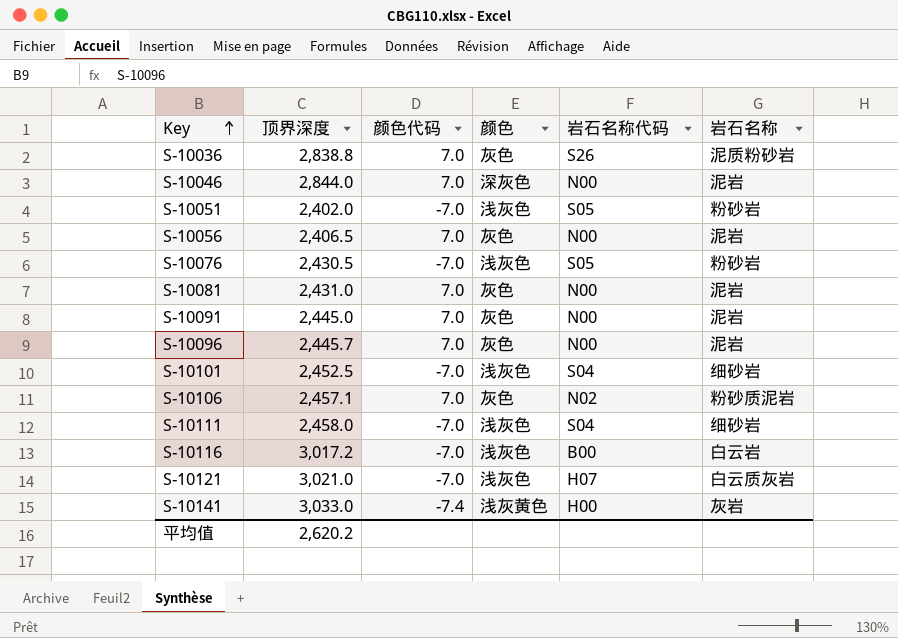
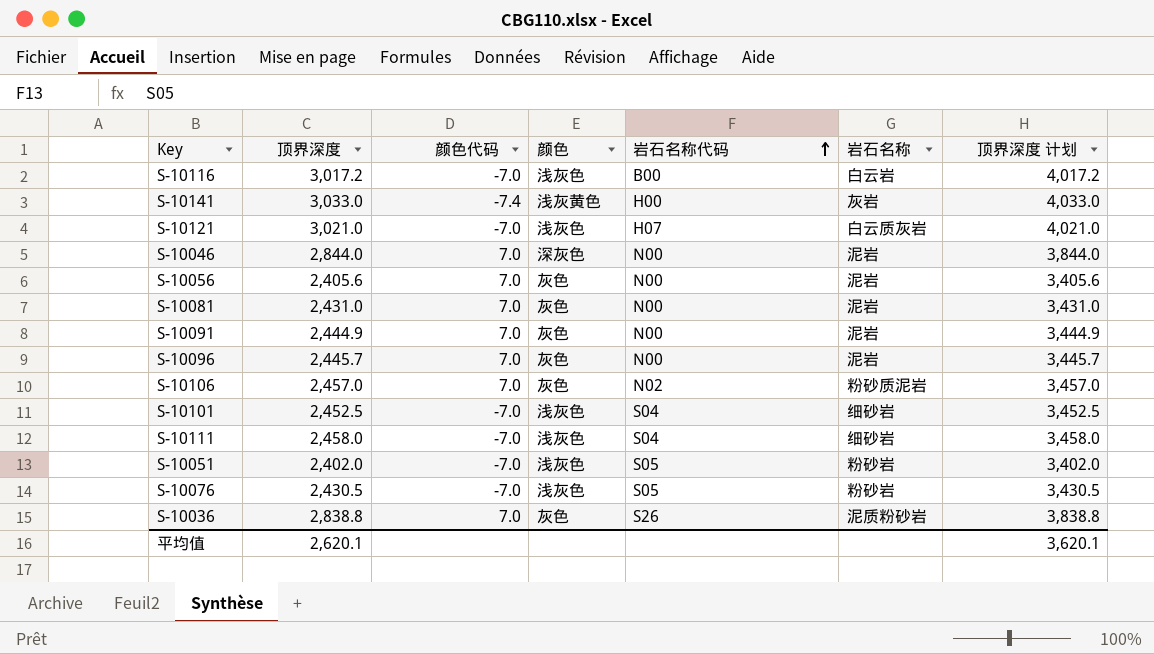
row order: Key ascending -> 岩石名称代码 ascending
column 顶界深度 计划 | formula: none -> [顶界深度] + 1000
S-10056 | 顶界深度: 2,406.5 -> 2,405.6
S-10091 | 顶界深度: 2,445.0 -> 2,444.9
S-10106 | 顶界深度: 2,457.1 -> 2,457.0
平均值 | 顶界深度: 2,620.2 -> 2,620.1

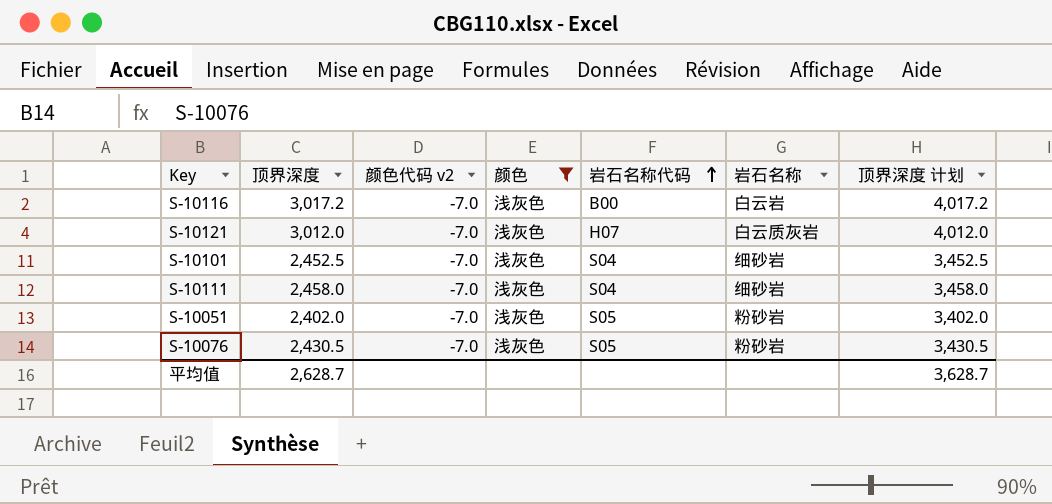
filter: none -> 颜色 = 浅灰色
column name: 颜色代码 -> 颜色代码 v2
S-10121 | 顶界深度: 3,021.0 -> 3,012.0
S-10121 | 顶界深度 计划: 4,021.0 -> 4,012.0
平均值 | 顶界深度: 2,620.1 -> 2,628.7
平均值 | 顶界深度 计划: 3,620.1 -> 3,628.7

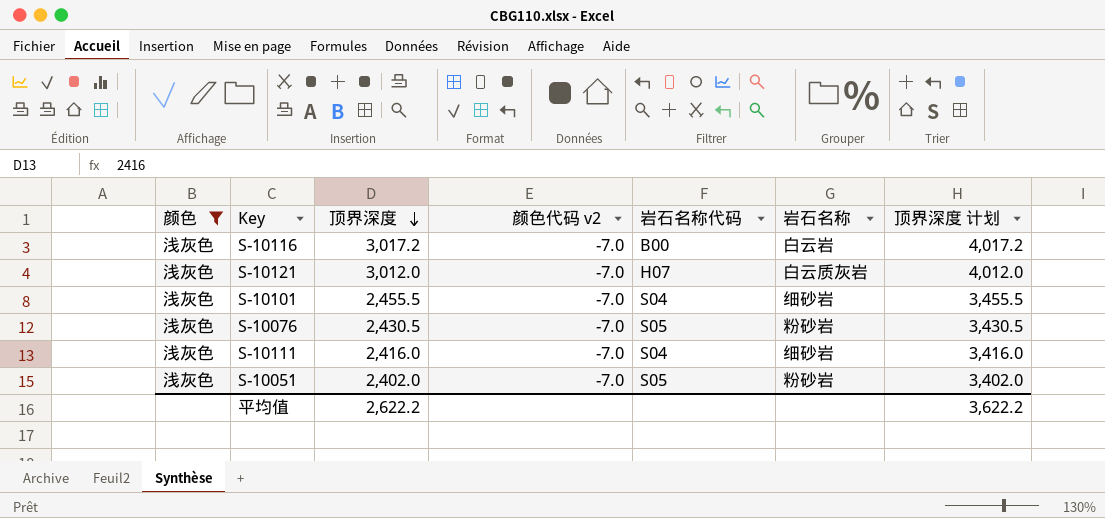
row order: 岩石名称代码 ascending -> 顶界深度 descending
column 颜色 | position: 4 -> 1
S-10101 | 顶界深度: 2,452.5 -> 2,455.5
S-10101 | 顶界深度 计划: 3,452.5 -> 3,455.5
S-10111 | 顶界深度: 2,458.0 -> 2,416.0
S-10111 | 顶界深度 计划: 3,458.0 -> 3,416.0
平均值 | 顶界深度: 2,628.7 -> 2,622.2
平均值 | 顶界深度 计划: 3,628.7 -> 3,622.2

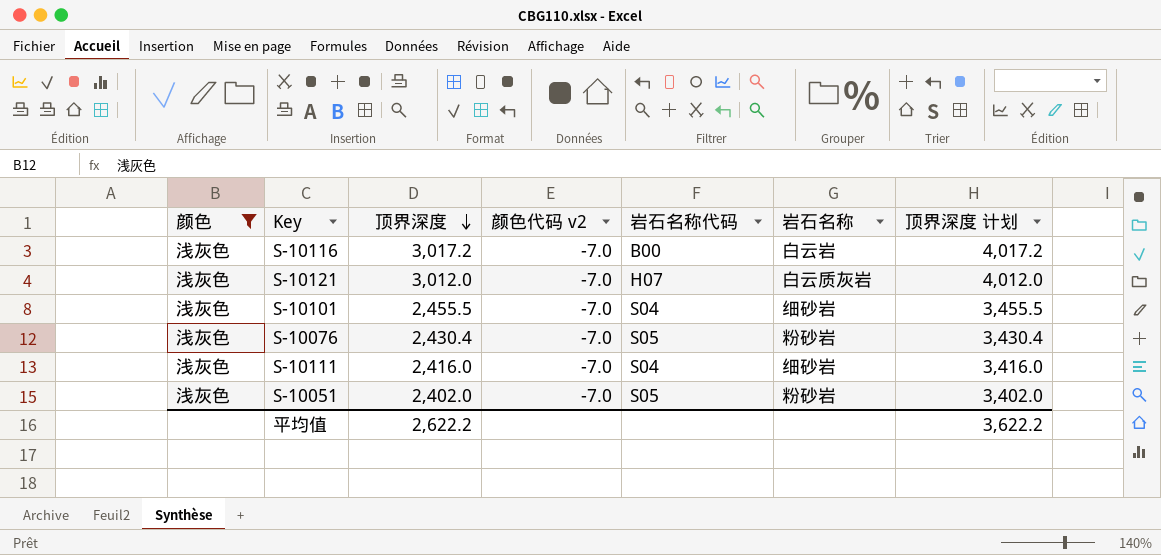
S-10076 | 顶界深度: 2,430.5 -> 2,430.4
S-10076 | 顶界深度 计划: 3,430.5 -> 3,430.4

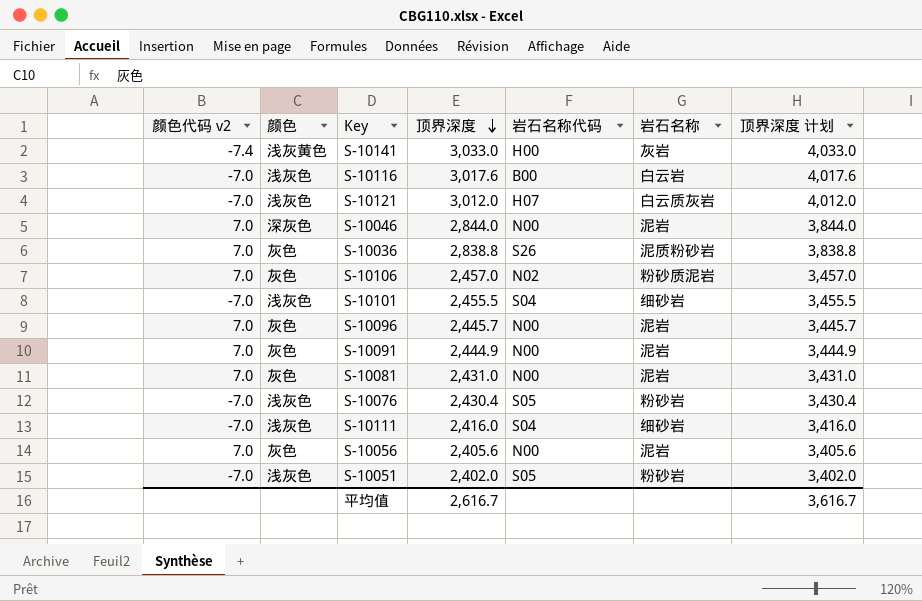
filter: 颜色 = 浅灰色 -> none
column 颜色代码 v2 | position: 4 -> 1
S-10116 | 顶界深度: 3,017.2 -> 3,017.6
S-10116 | 顶界深度 计划: 4,017.2 -> 4,017.6
平均值 | 顶界深度: 2,622.2 -> 2,616.7
平均值 | 顶界深度 计划: 3,622.2 -> 3,616.7

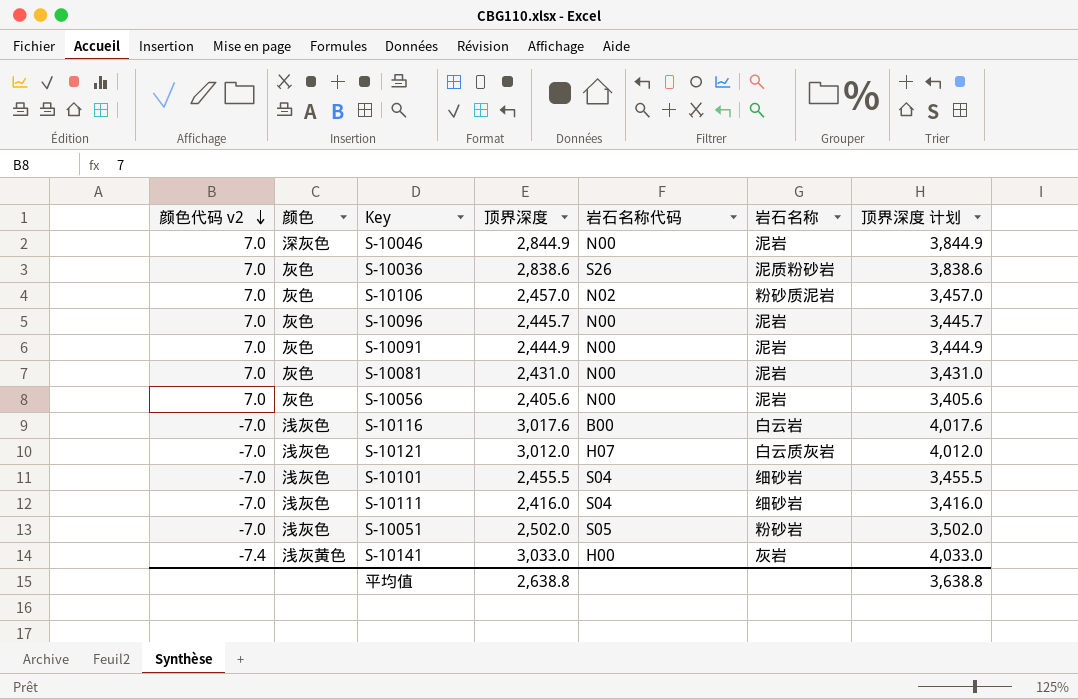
row order: 顶界深度 descending -> 颜色代码 v2 descending
row S-10076: -7.0 | 浅灰色 | 2,430.4 | S05 | 粉砂岩 | 3,430.4 -> none
S-10046 | 顶界深度: 2,844.0 -> 2,844.9
S-10046 | 顶界深度 计划: 3,844.0 -> 3,844.9
S-10036 | 顶界深度: 2,838.8 -> 2,838.6
S-10036 | 顶界深度 计划: 3,838.8 -> 3,838.6
S-10051 | 顶界深度: 2,402.0 -> 2,502.0
S-10051 | 顶界深度 计划: 3,402.0 -> 3,502.0
平均值 | 顶界深度: 2,616.7 -> 2,638.8
平均值 | 顶界深度 计划: 3,616.7 -> 3,638.8

